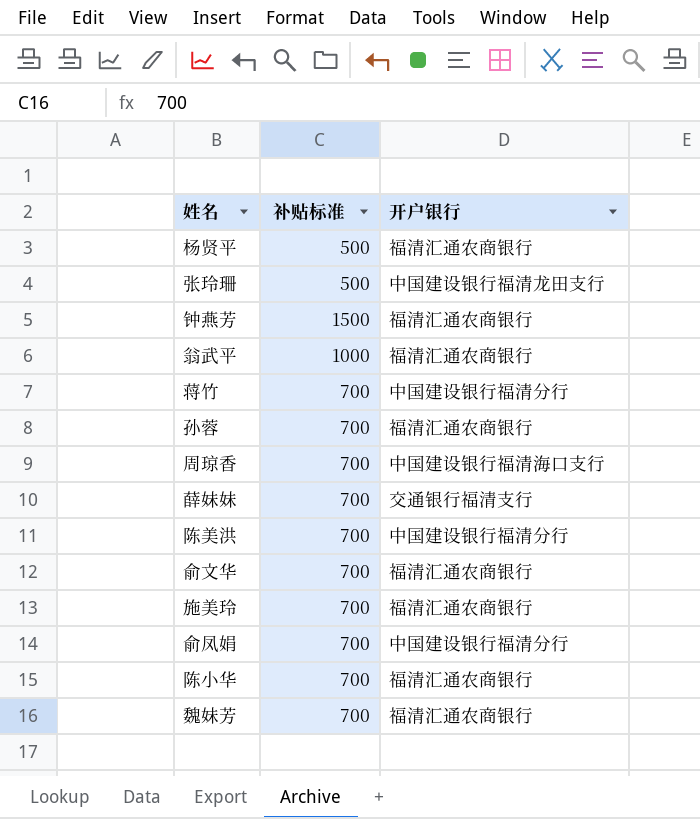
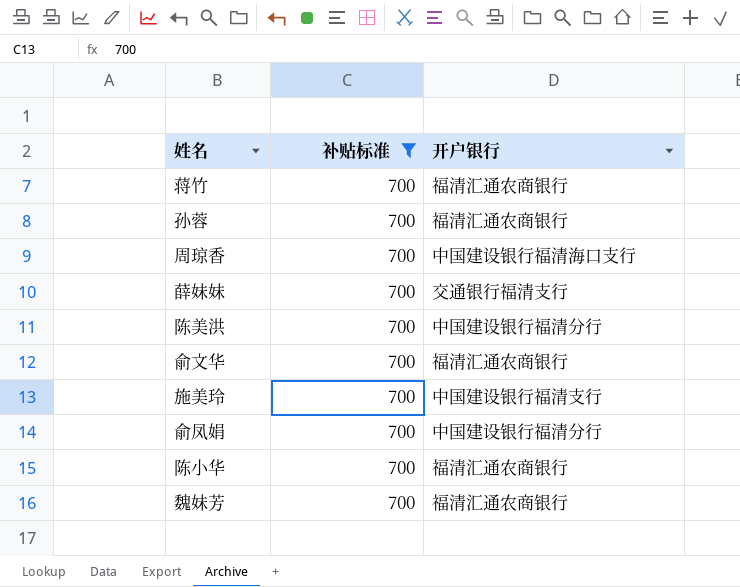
filter: none -> 补贴标准 = 700
蒋竹 | 开户银行: 中国建设银行福清分行 -> 福清汇通农商银行
施美玲 | 开户银行: 福清汇通农商银行 -> 中国建设银行福清支行

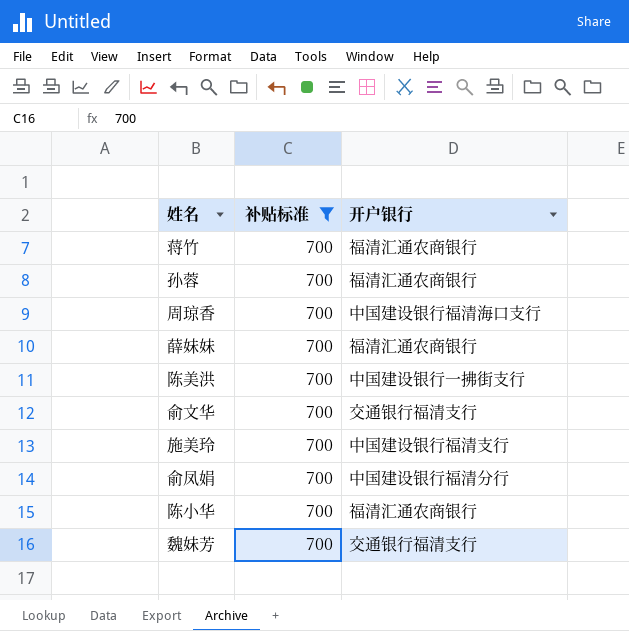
薛妹妹 | 开户银行: 交通银行福清支行 -> 福清汇通农商银行
陈美洪 | 开户银行: 中国建设银行福清分行 -> 中国建设银行一拂街支行
俞文华 | 开户银行: 福清汇通农商银行 -> 交通银行福清支行
魏妹芳 | 开户银行: 福清汇通农商银行 -> 交通银行福清支行

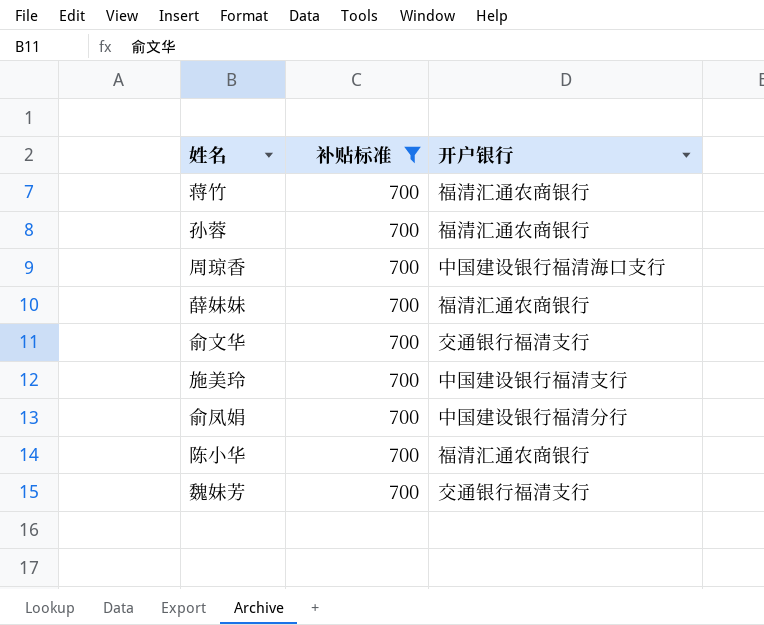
row 陈美洪: 700 | 中国建设银行一拂街支行 -> none

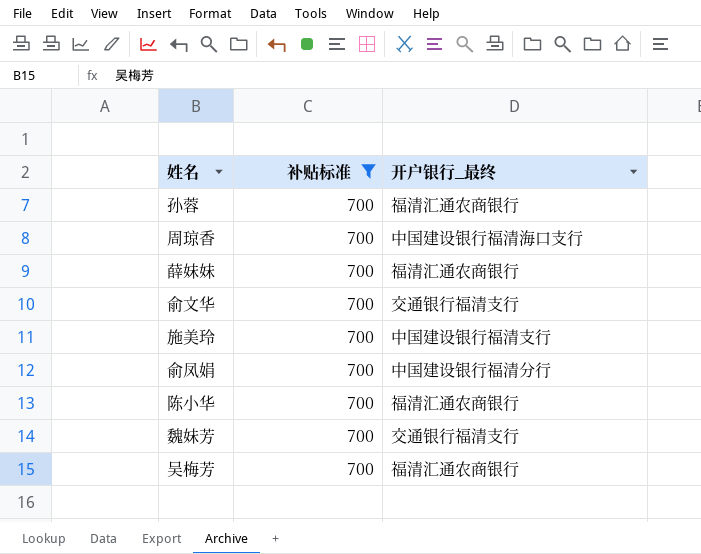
column name: 开户银行 -> 开户银行_最终
row 蒋竹: 700 | 福清汇通农商银行 -> none
row 吴梅芳: none -> 700 | 福清汇通农商银行

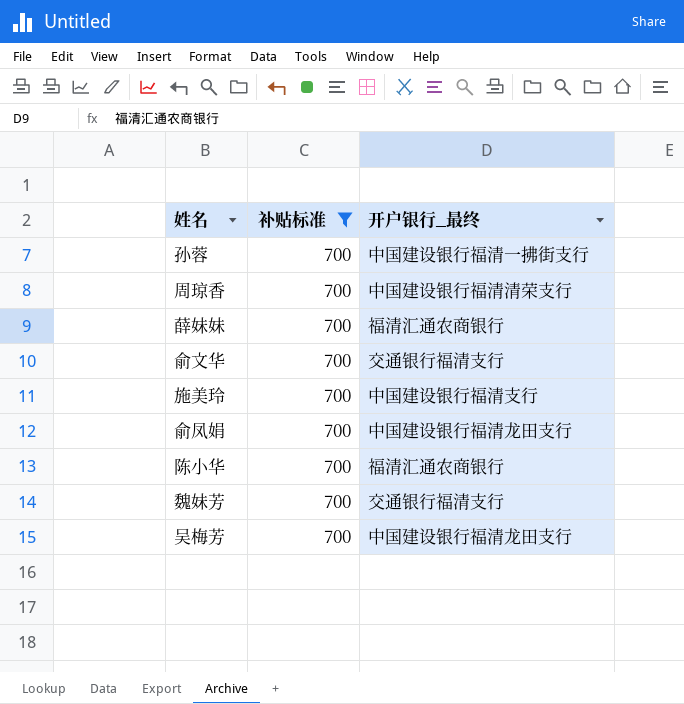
孙蓉 | 开户银行_最终: 福清汇通农商银行 -> 中国建设银行福清一拂街支行
周琼香 | 开户银行_最终: 中国建设银行福清海口支行 -> 中国建设银行福清清荣支行
俞凤娟 | 开户银行_最终: 中国建设银行福清分行 -> 中国建设银行福清龙田支行
吴梅芳 | 开户银行_最终: 福清汇通农商银行 -> 中国建设银行福清龙田支行

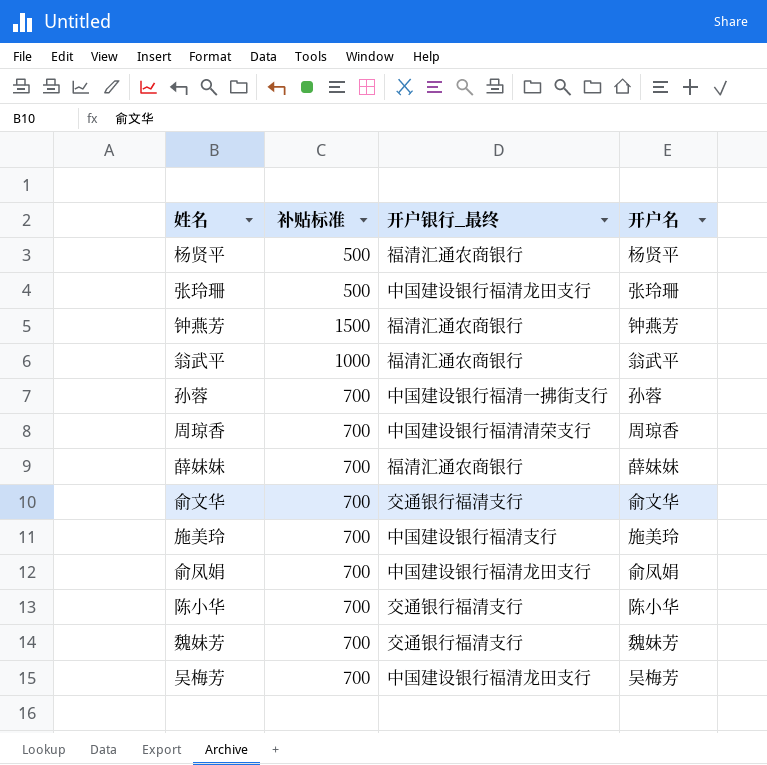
filter: 补贴标准 = 700 -> none
column 开户名 | position: none -> 4
陈小华 | 开户银行_最终: 福清汇通农商银行 -> 交通银行福清支行

